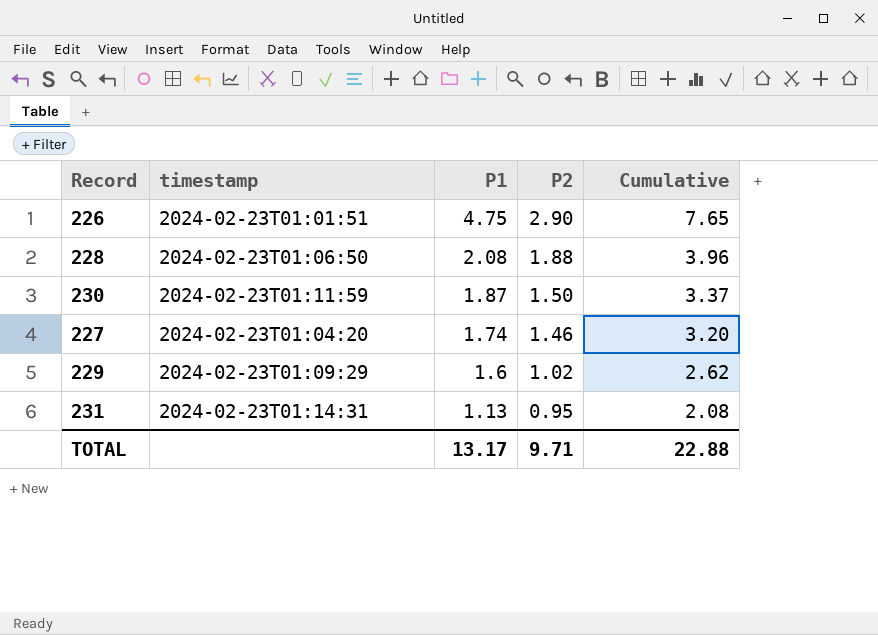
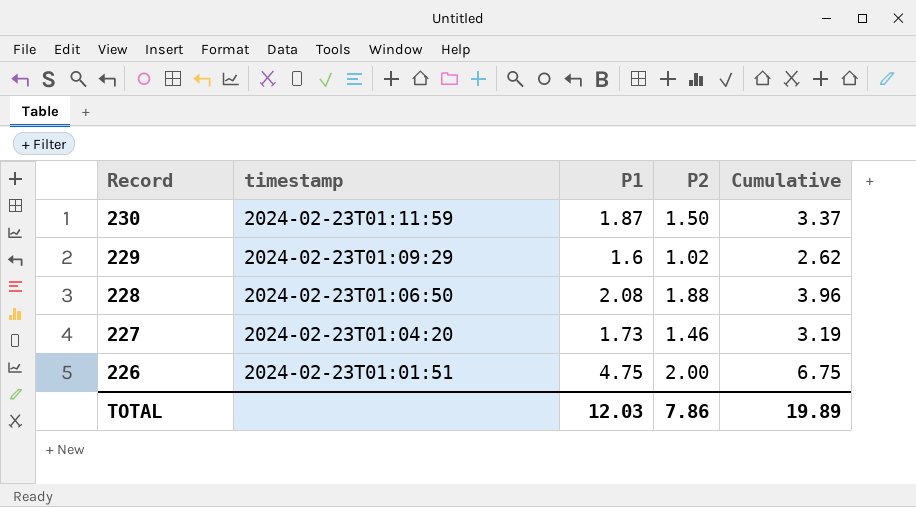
row order: P1 descending -> Record descending
row 231: 2024-02-23T01:14:31 | 1.13 | 0.95 | 2.08 -> none
227 | P1: 1.74 -> 1.73
227 | Cumulative: 3.20 -> 3.19
226 | P2: 2.90 -> 2.00
226 | Cumulative: 7.65 -> 6.75
TOTAL | P1: 13.17 -> 12.03
TOTAL | P2: 9.71 -> 7.86
TOTAL | Cumulative: 22.88 -> 19.89

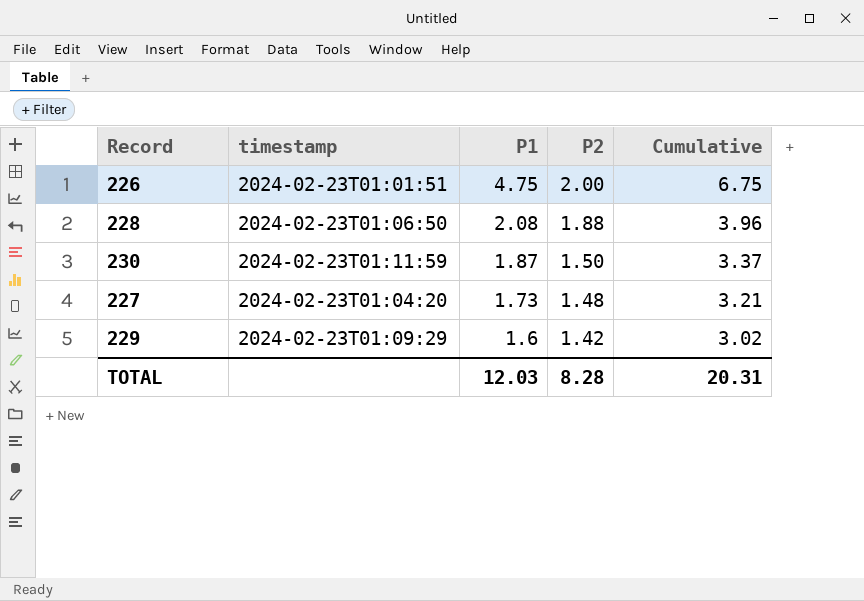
row order: Record descending -> P1 descending
227 | P2: 1.46 -> 1.48
227 | Cumulative: 3.19 -> 3.21
229 | P2: 1.02 -> 1.42
229 | Cumulative: 2.62 -> 3.02
TOTAL | P2: 7.86 -> 8.28
TOTAL | Cumulative: 19.89 -> 20.31

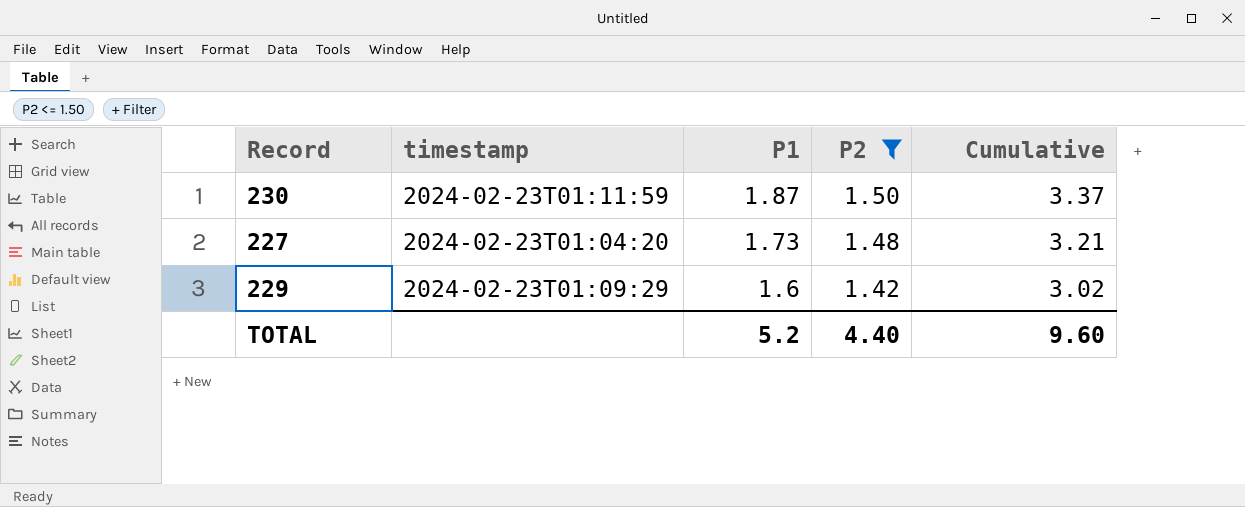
filter: none -> P2 <= 1.50
TOTAL | P1: 12.03 -> 5.2
TOTAL | P2: 8.28 -> 4.40
TOTAL | Cumulative: 20.31 -> 9.60

